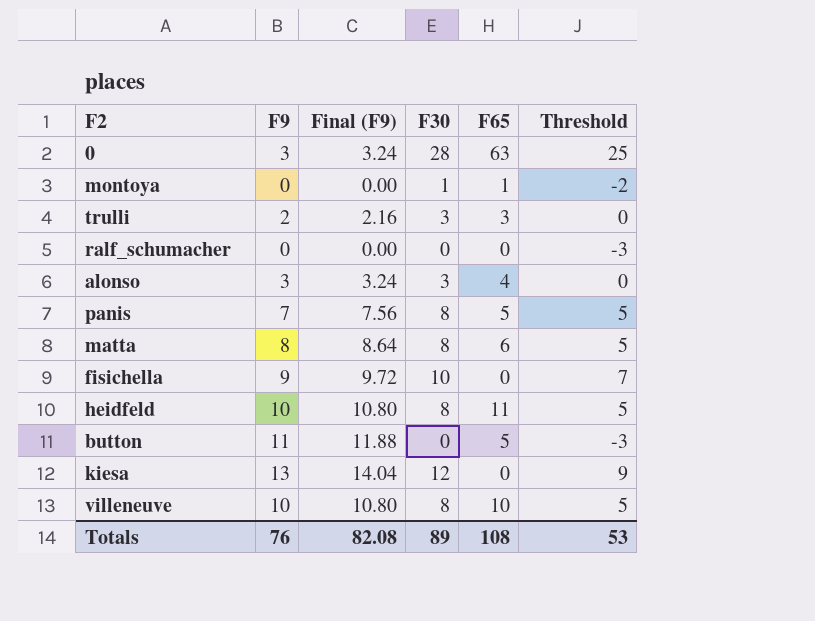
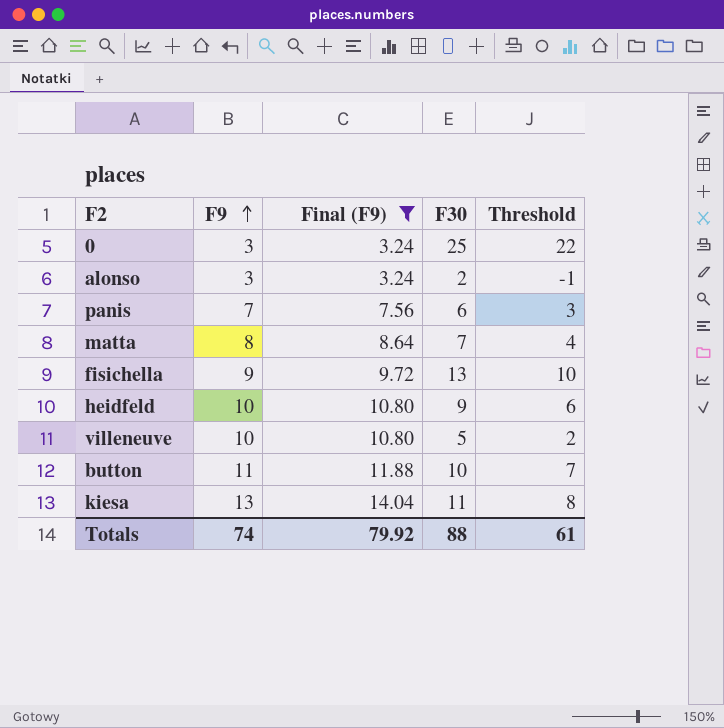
filter: none -> Final (F9) >= 3.24
row order: none -> F9 ascending
column F65 | position: 5 -> none
0 | F30: 28 -> 25
0 | Threshold: 25 -> 22
alonso | F30: 3 -> 2
alonso | Threshold: 0 -> -1
panis | F30: 8 -> 6
panis | Threshold: 5 -> 3
matta | F30: 8 -> 7
matta | Threshold: 5 -> 4
fisichella | F30: 10 -> 13
fisichella | Threshold: 7 -> 10
heidfeld | F30: 8 -> 9
heidfeld | Threshold: 5 -> 6
villeneuve | F30: 8 -> 5
villeneuve | Threshold: 5 -> 2
button | F30: 0 -> 10
button | Threshold: -3 -> 7
kiesa | F30: 12 -> 11
kiesa | Threshold: 9 -> 8
Totals | F9: 76 -> 74
Totals | Final (F9): 82.08 -> 79.92
Totals | F30: 89 -> 88
Totals | Threshold: 53 -> 61

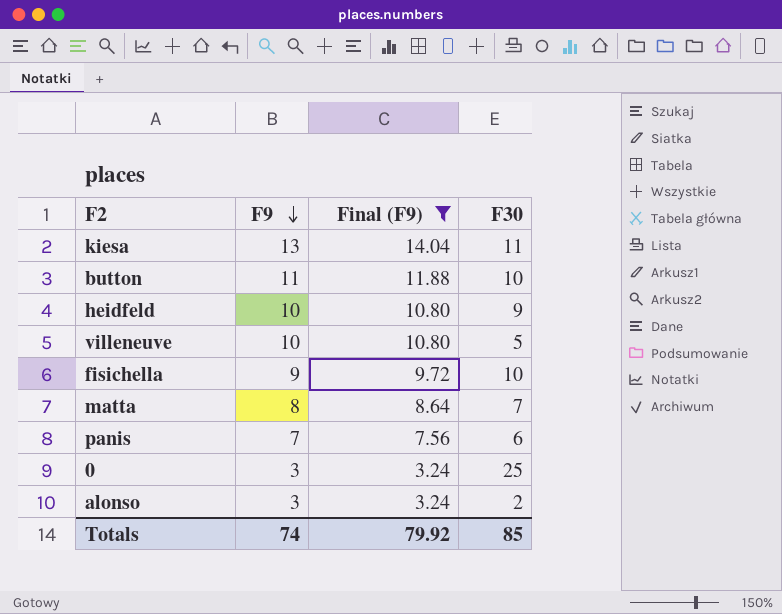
row order: F9 ascending -> F9 descending
column Threshold | formula: [F30] - 3 -> none
fisichella | F30: 13 -> 10
Totals | F30: 88 -> 85

